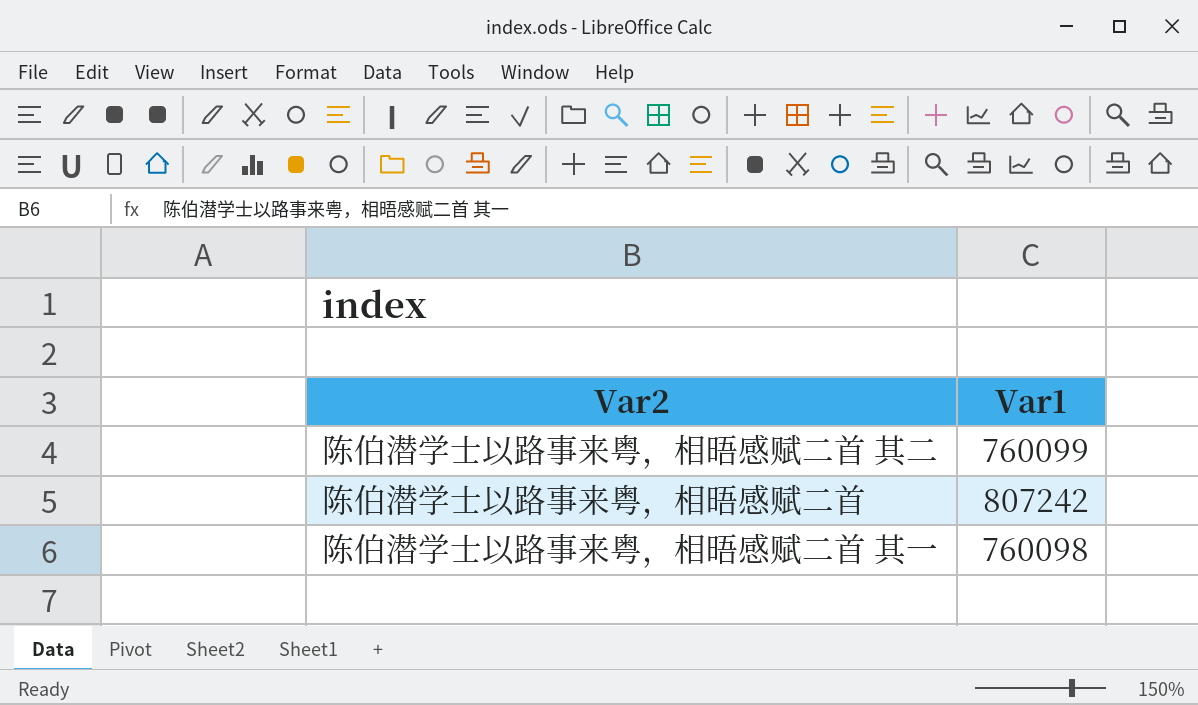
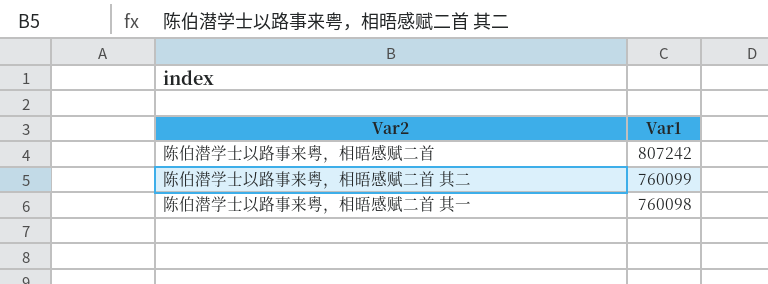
row order: none -> Var1 descending

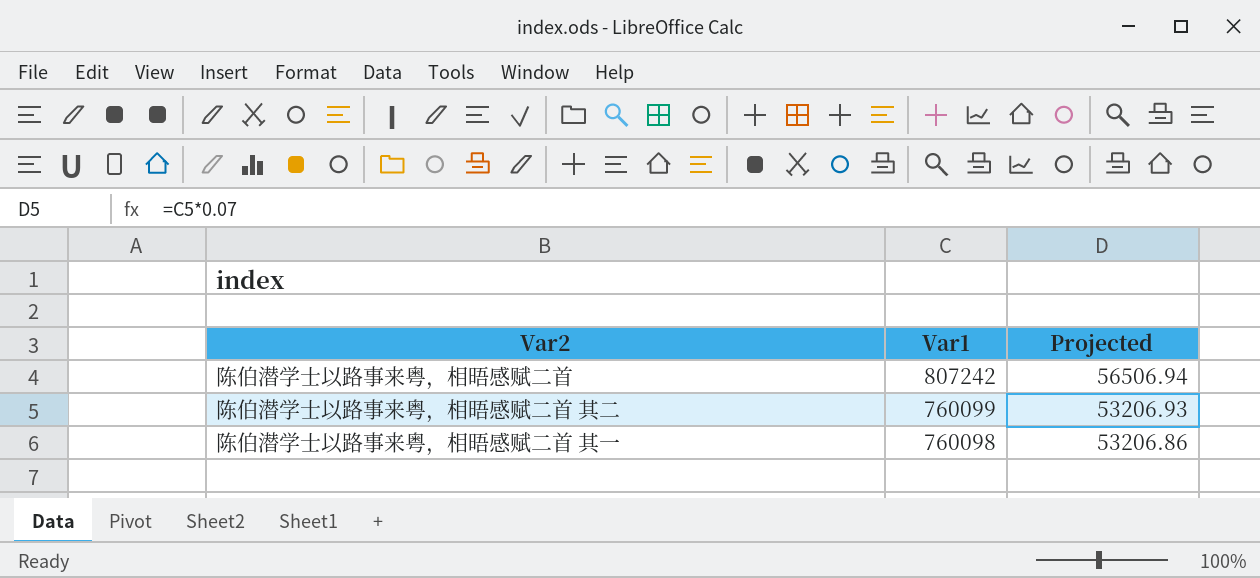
column Projected | formula: none -> [Var1] * 0.07

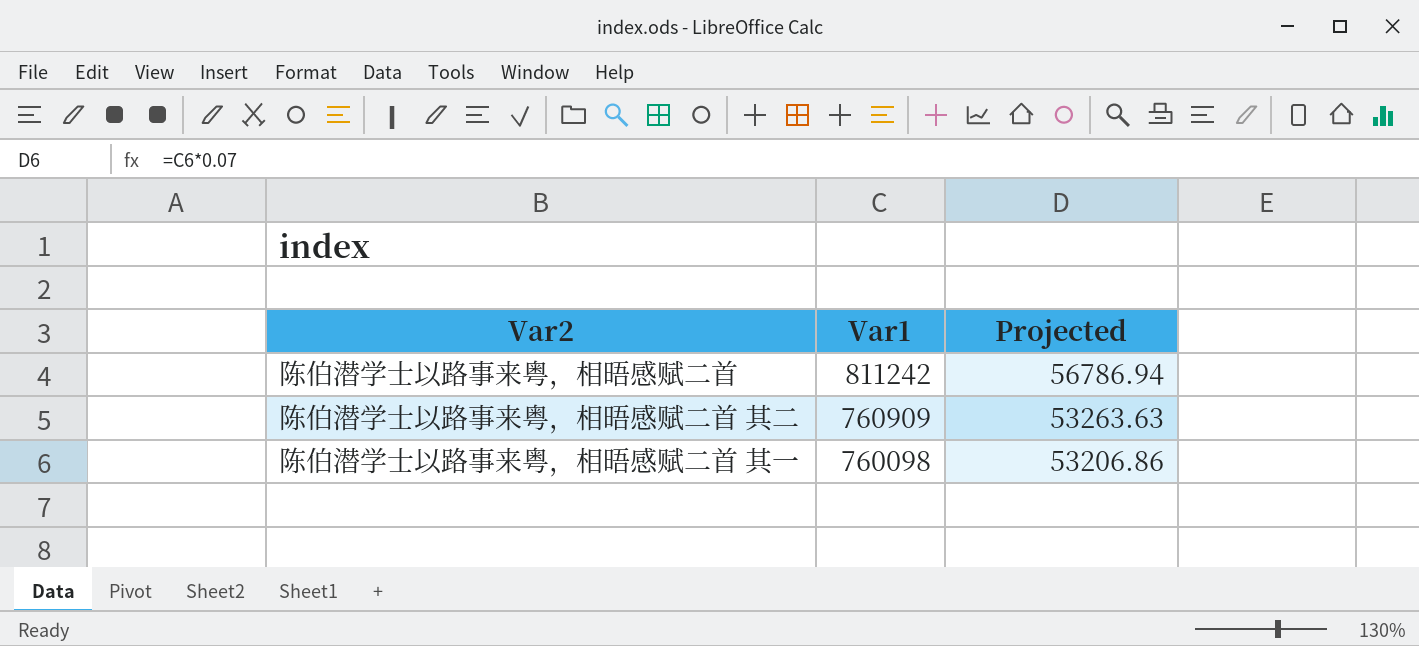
陈伯潜学士以路事来粤，相晤感赋二首 | Var1: 807242 -> 811242
陈伯潜学士以路事来粤，相晤感赋二首 | Projected: 56506.94 -> 56786.94
陈伯潜学士以路事来粤，相晤感赋二首 其二 | Var1: 760099 -> 760909
陈伯潜学士以路事来粤，相晤感赋二首 其二 | Projected: 53206.93 -> 53263.63

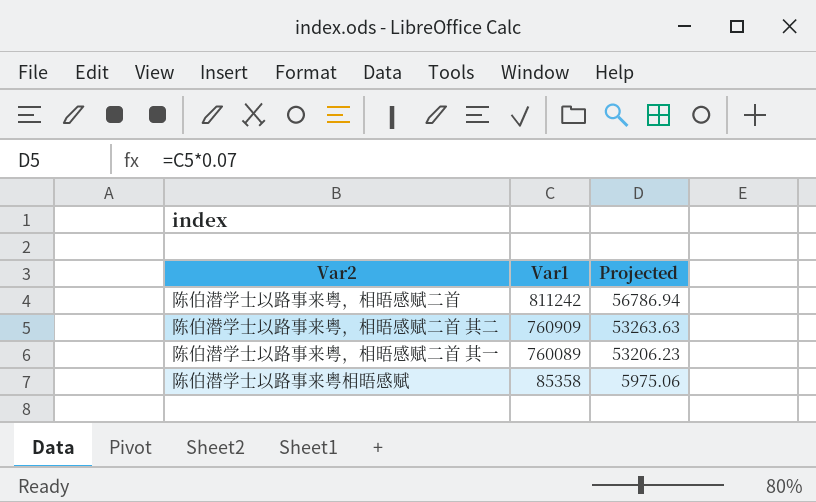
陈伯潜学士以路事来粤，相晤感赋二首 其一 | Var1: 760098 -> 760089
陈伯潜学士以路事来粤，相晤感赋二首 其一 | Projected: 53206.86 -> 53206.23
row 陈伯潜学士以路事来粤相晤感赋: none -> 85358 | 5975.06

